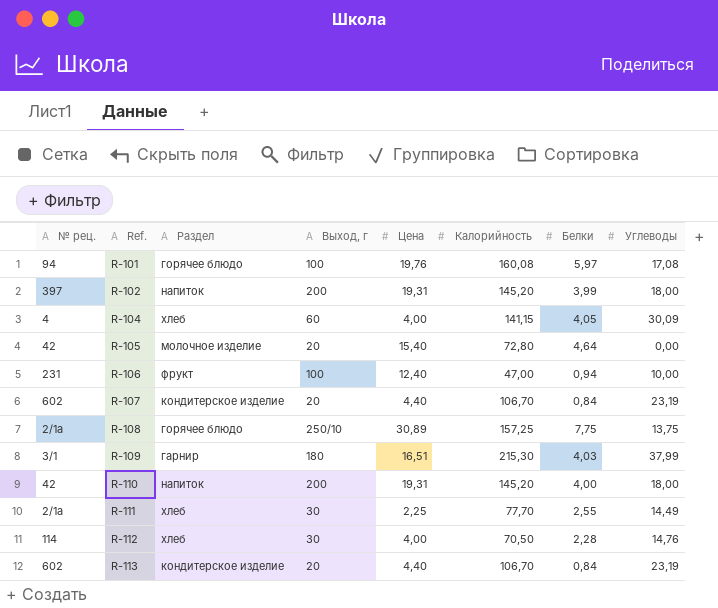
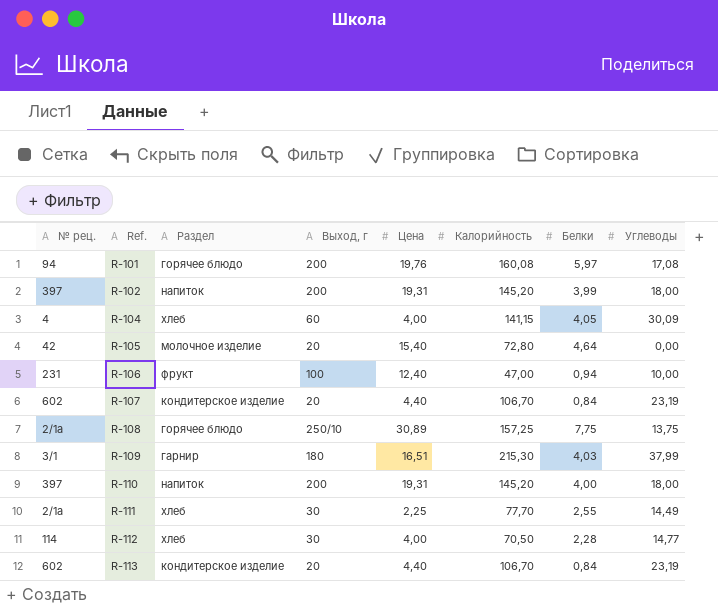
R-101 | Выход, г: 100 -> 200
R-110 | № рец.: 42 -> 397
R-112 | Углеводы: 14,76 -> 14,77

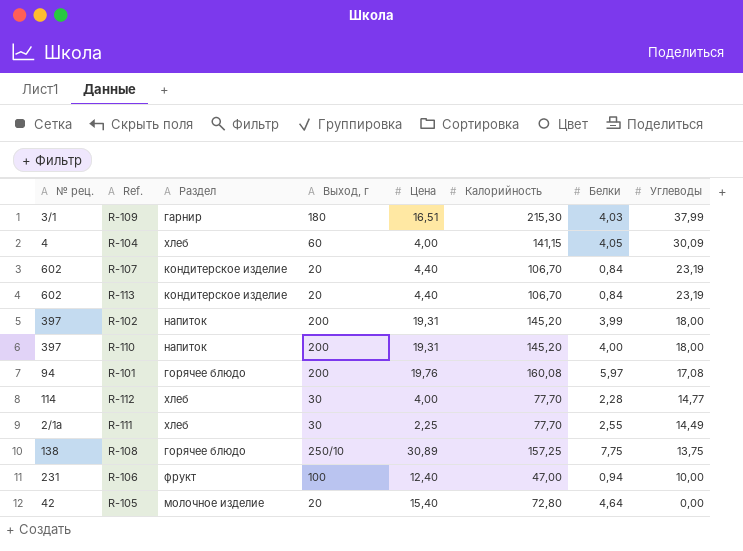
row order: Ref. ascending -> Углеводы descending
R-112 | Калорийность: 70,50 -> 77,70
R-108 | № рец.: 2/1а -> 138

